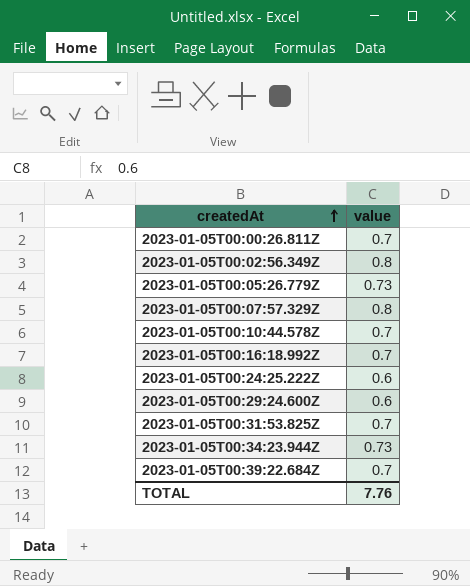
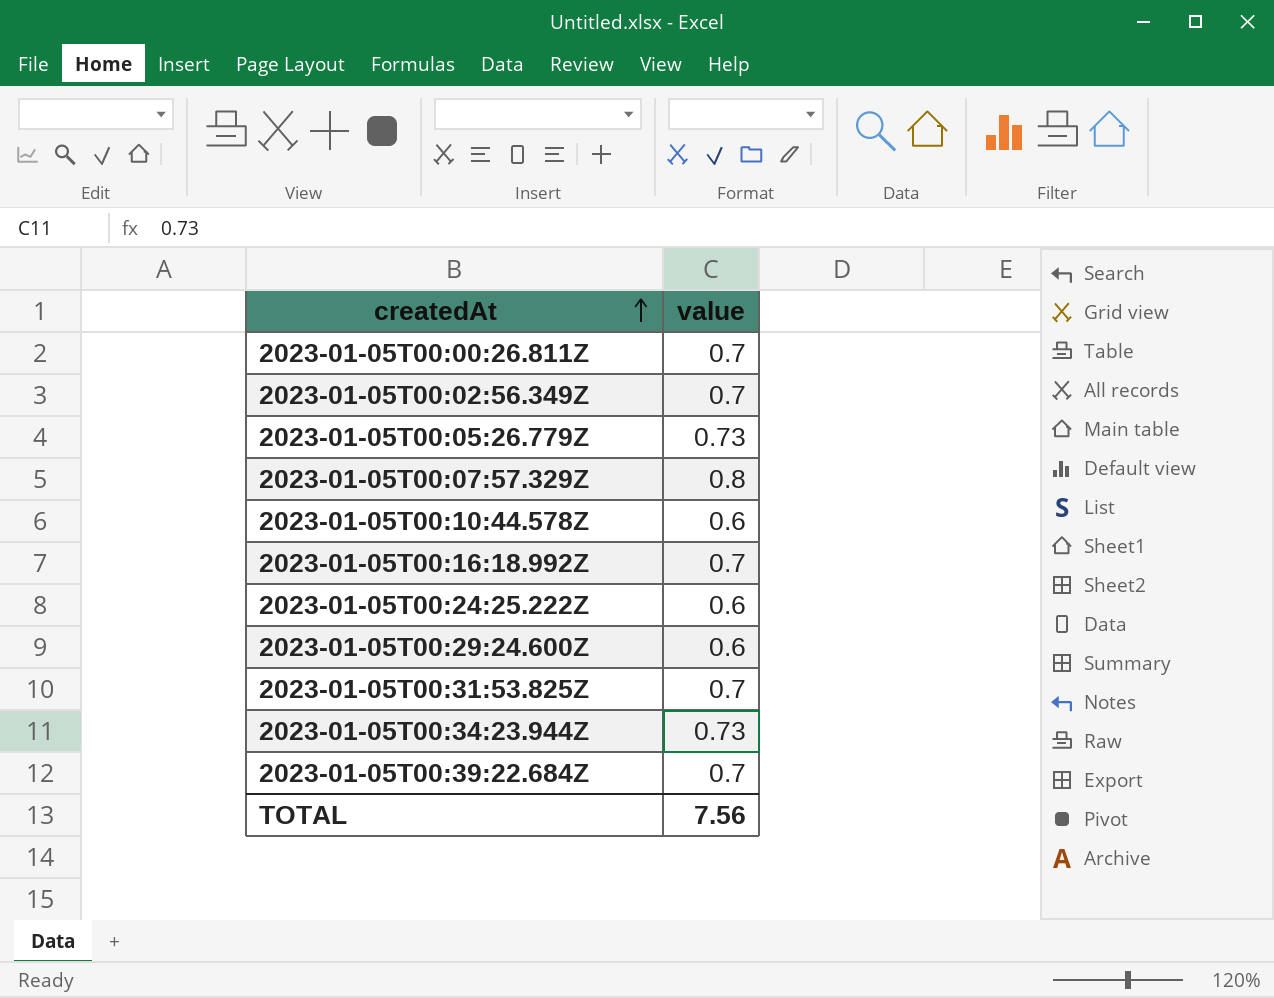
2023-01-05T00:02:56.349Z | value: 0.8 -> 0.7
2023-01-05T00:10:44.578Z | value: 0.7 -> 0.6
TOTAL | value: 7.76 -> 7.56

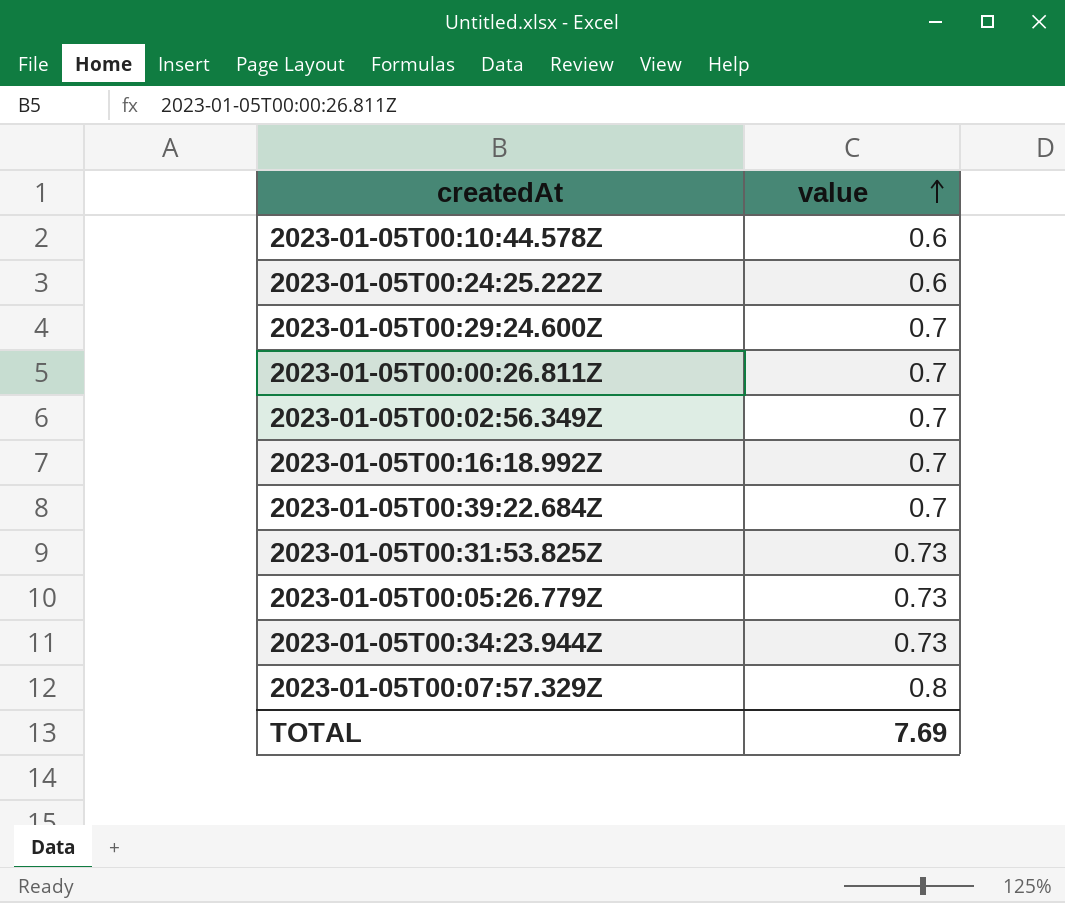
row order: createdAt ascending -> value ascending
2023-01-05T00:29:24.600Z | value: 0.6 -> 0.7
2023-01-05T00:31:53.825Z | value: 0.7 -> 0.73
TOTAL | value: 7.56 -> 7.69

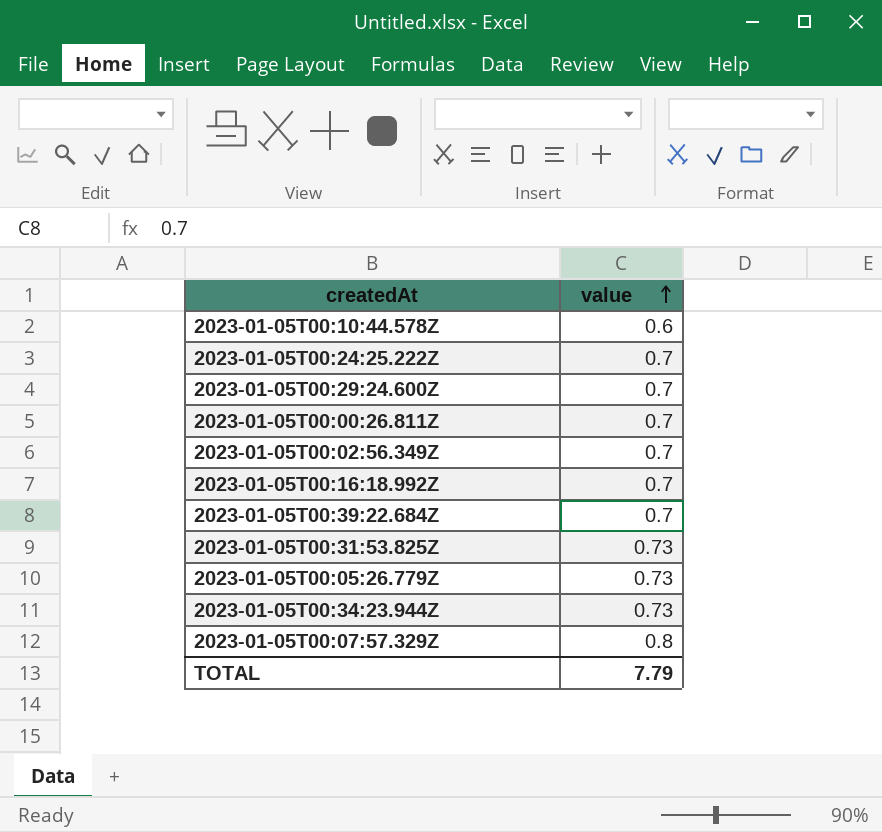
2023-01-05T00:24:25.222Z | value: 0.6 -> 0.7
TOTAL | value: 7.69 -> 7.79

